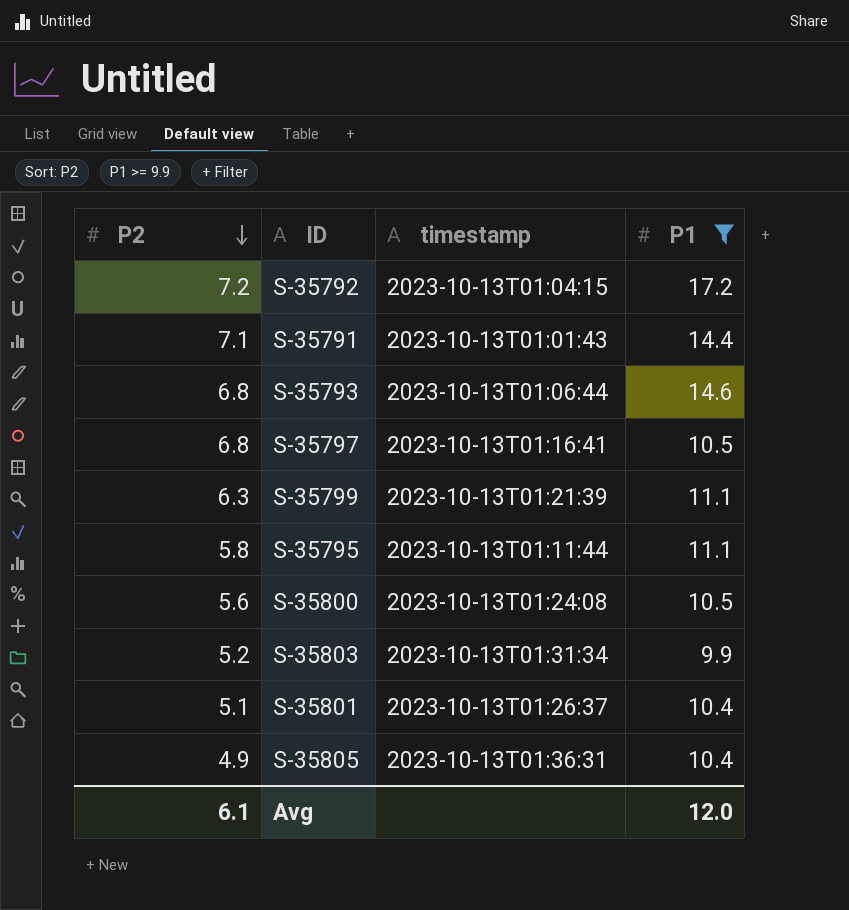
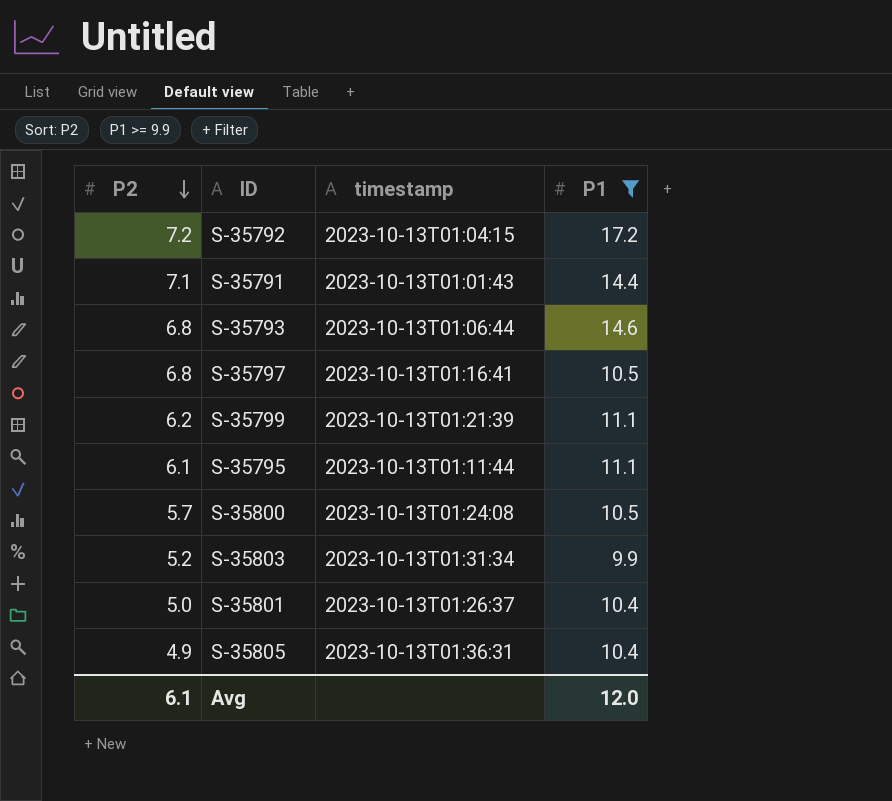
S-35799 | P2: 6.3 -> 6.2
S-35795 | P2: 5.8 -> 6.1
S-35800 | P2: 5.6 -> 5.7
S-35801 | P2: 5.1 -> 5.0

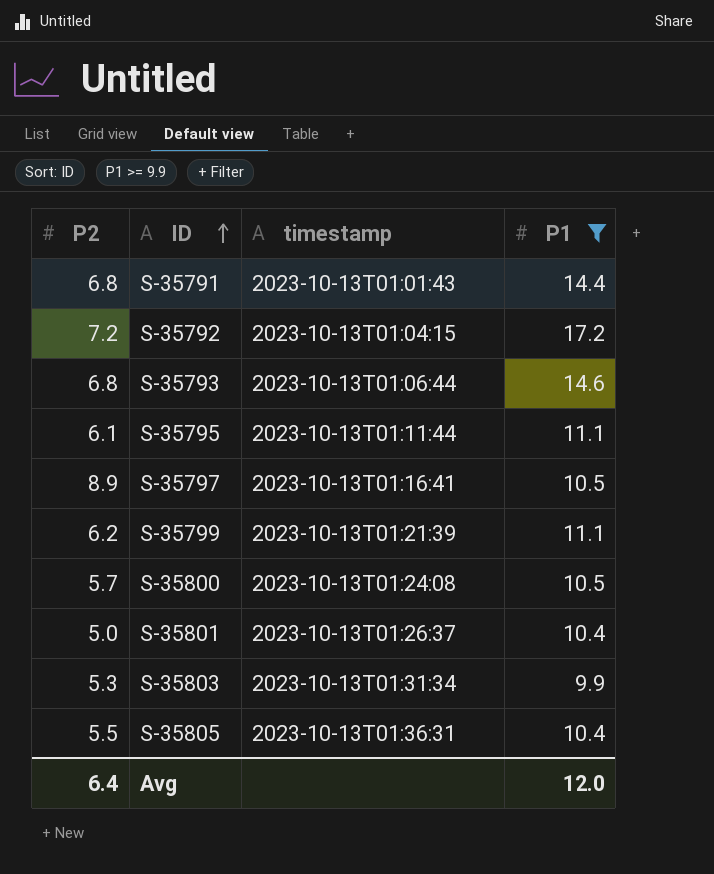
row order: P2 descending -> ID ascending
S-35791 | P2: 7.1 -> 6.8
S-35797 | P2: 6.8 -> 8.9
S-35803 | P2: 5.2 -> 5.3
S-35805 | P2: 4.9 -> 5.5
Avg | P2: 6.1 -> 6.4

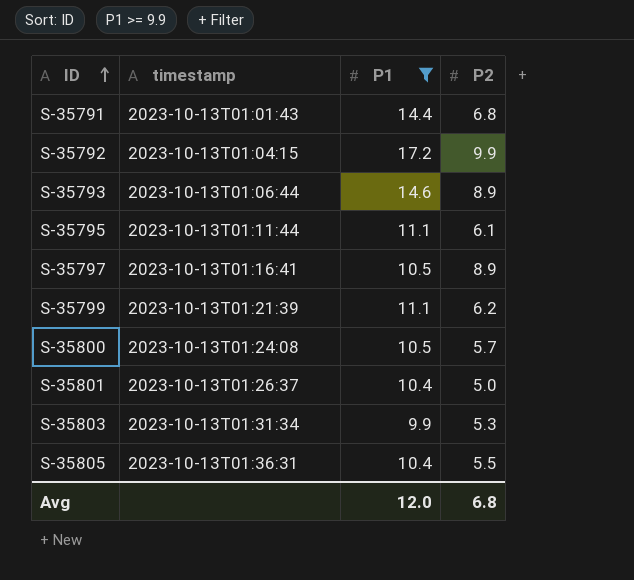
column P2 | position: 1 -> 4
S-35792 | P2: 7.2 -> 9.9
S-35793 | P2: 6.8 -> 8.9
Avg | P2: 6.4 -> 6.8

